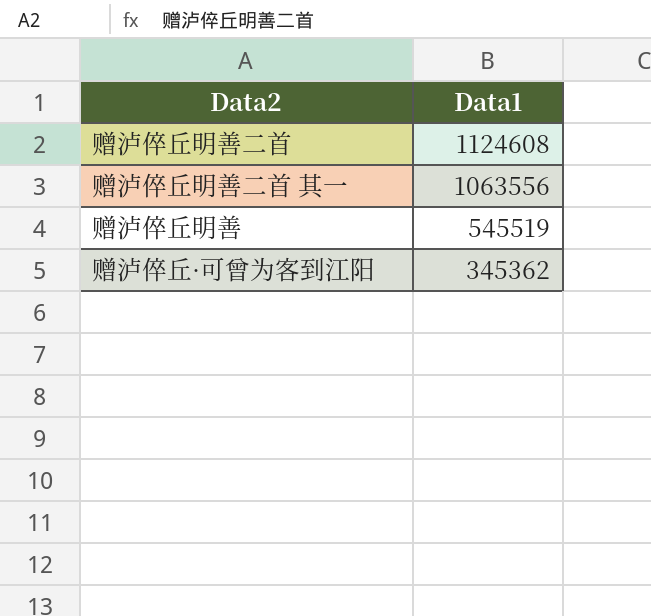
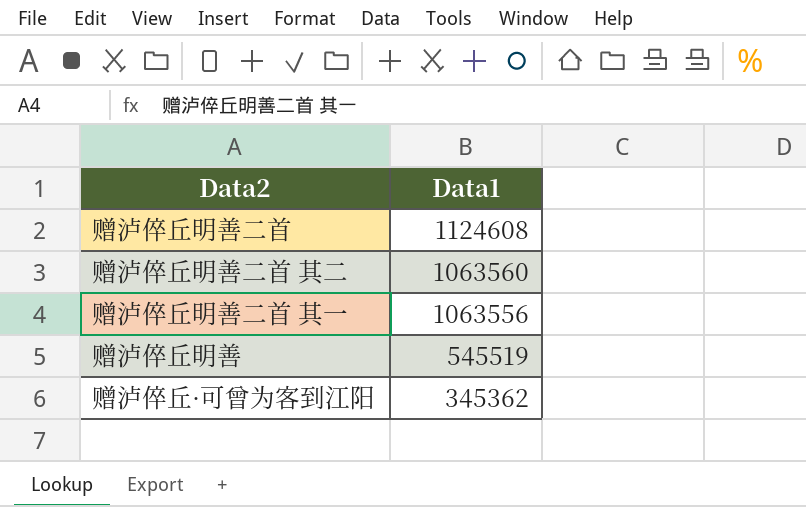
row 赠泸倅丘明善二首 其二: none -> 1063560

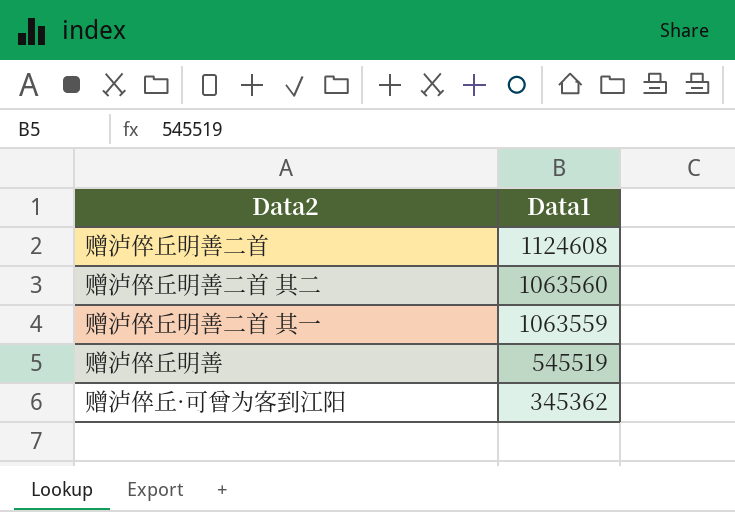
赠泸倅丘明善二首 其一 | Data1: 1063556 -> 1063559

